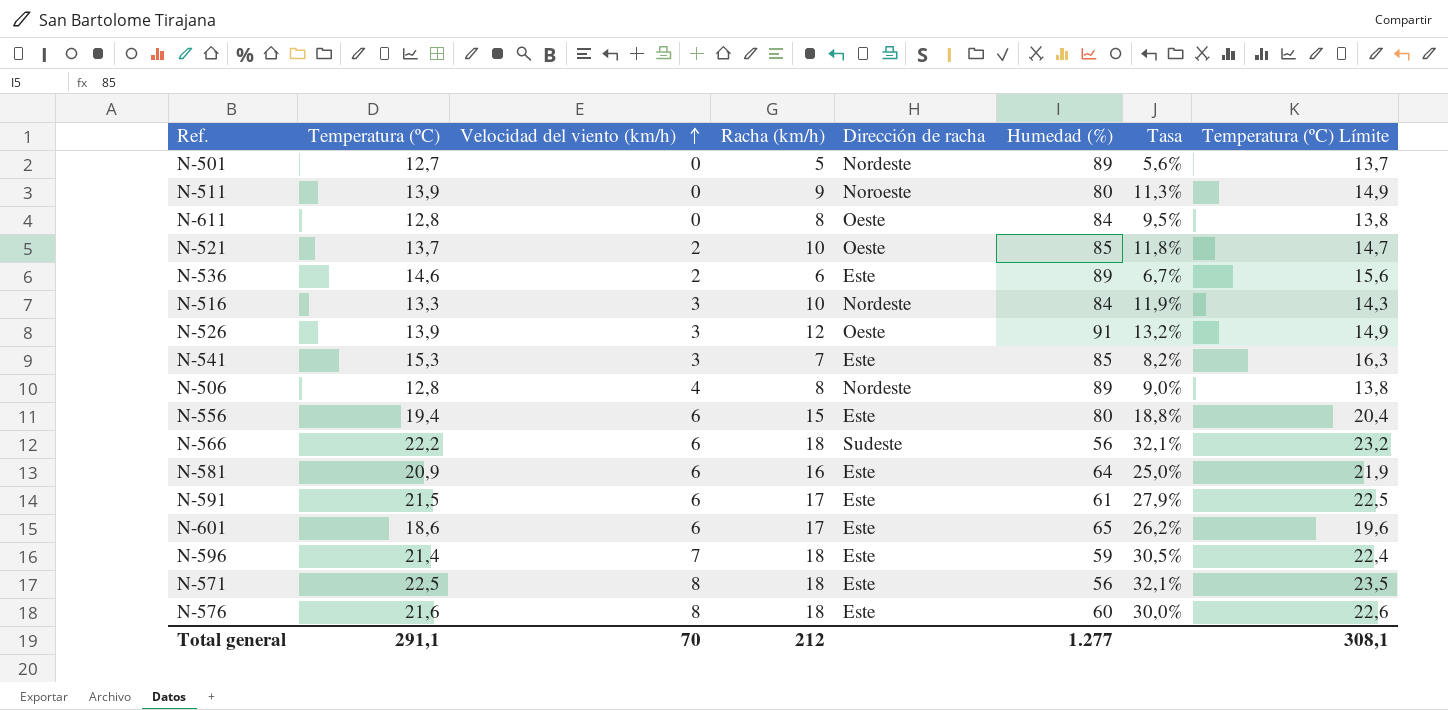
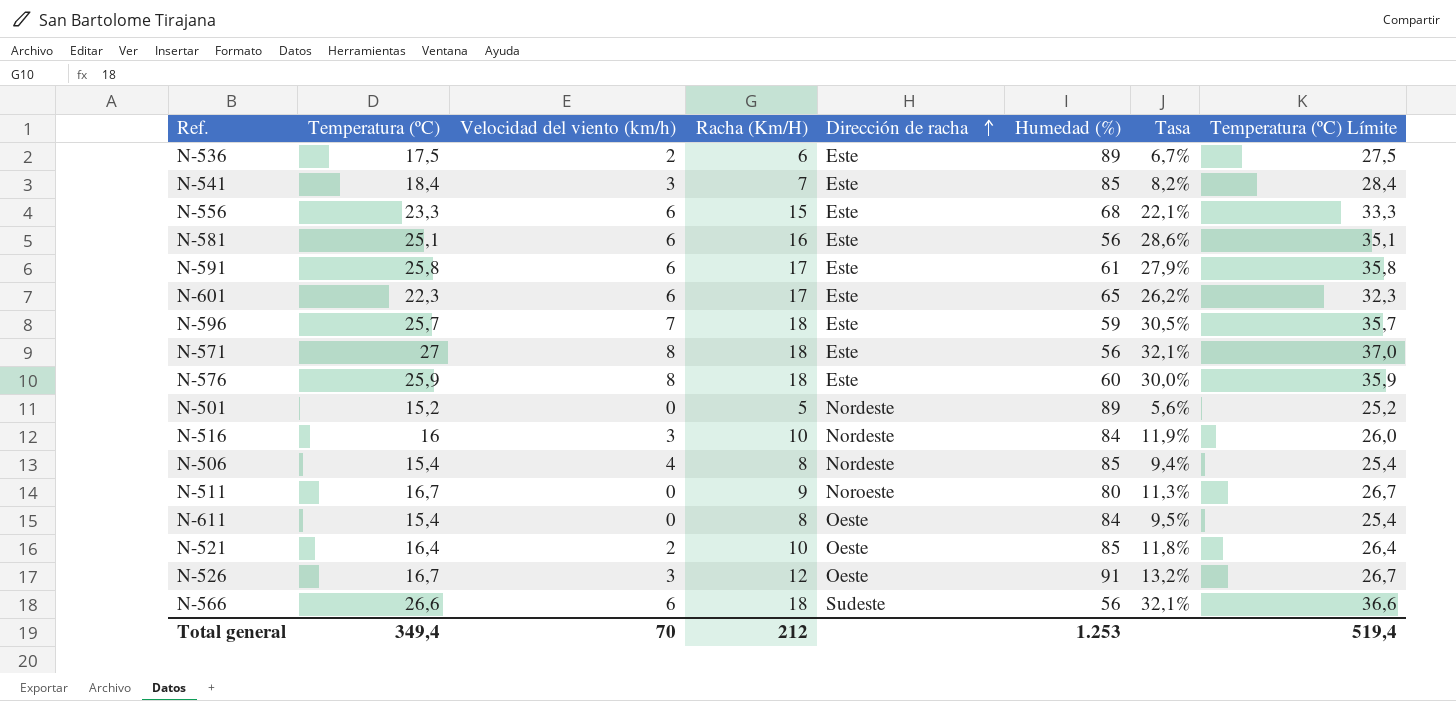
row order: Velocidad del viento (km/h) ascending -> Dirección de racha ascending
column name: Racha (km/h) -> Racha (Km/H)
column Temperatura (ºC) Límite | formula: [Temperatura (ºC)] + 1 -> [Temperatura (ºC)] + 10
N-536 | Temperatura (ºC): 14,6 -> 17,5
N-541 | Temperatura (ºC): 15,3 -> 18,4
N-556 | Temperatura (ºC): 19,4 -> 23,3
N-556 | Humedad (%): 80 -> 68
N-556 | Tasa: 18,8% -> 22,1%
N-581 | Temperatura (ºC): 20,9 -> 25,1
N-581 | Humedad (%): 64 -> 56
N-581 | Tasa: 25,0% -> 28,6%
N-591 | Temperatura (ºC): 21,5 -> 25,8
N-601 | Temperatura (ºC): 18,6 -> 22,3
N-596 | Temperatura (ºC): 21,4 -> 25,7
N-571 | Temperatura (ºC): 22,5 -> 27
N-576 | Temperatura (ºC): 21,6 -> 25,9
N-501 | Temperatura (ºC): 12,7 -> 15,2
N-516 | Temperatura (ºC): 13,3 -> 16
N-506 | Temperatura (ºC): 12,8 -> 15,4
N-506 | Humedad (%): 89 -> 85
N-506 | Tasa: 9,0% -> 9,4%
N-511 | Temperatura (ºC): 13,9 -> 16,7
N-611 | Temperatura (ºC): 12,8 -> 15,4
N-521 | Temperatura (ºC): 13,7 -> 16,4
N-526 | Temperatura (ºC): 13,9 -> 16,7
N-566 | Temperatura (ºC): 22,2 -> 26,6
Total general | Temperatura (ºC): 291,1 -> 349,4
Total general | Humedad (%): 1.277 -> 1.253
Total general | Temperatura (ºC) Límite: 308,1 -> 519,4

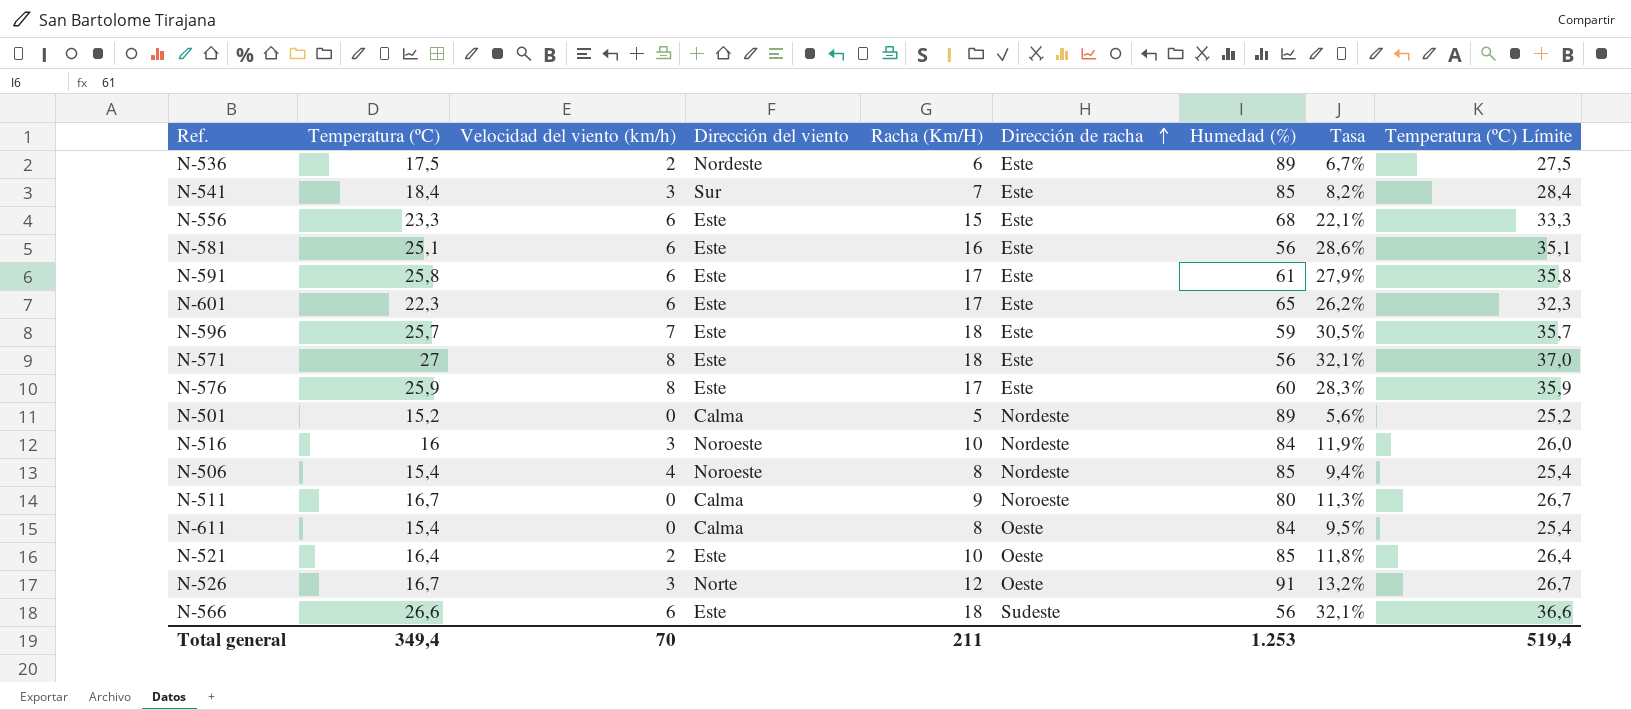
column Dirección del viento | position: none -> 4
N-576 | Racha (Km/H): 18 -> 17
N-576 | Tasa: 30,0% -> 28,3%
Total general | Racha (Km/H): 212 -> 211

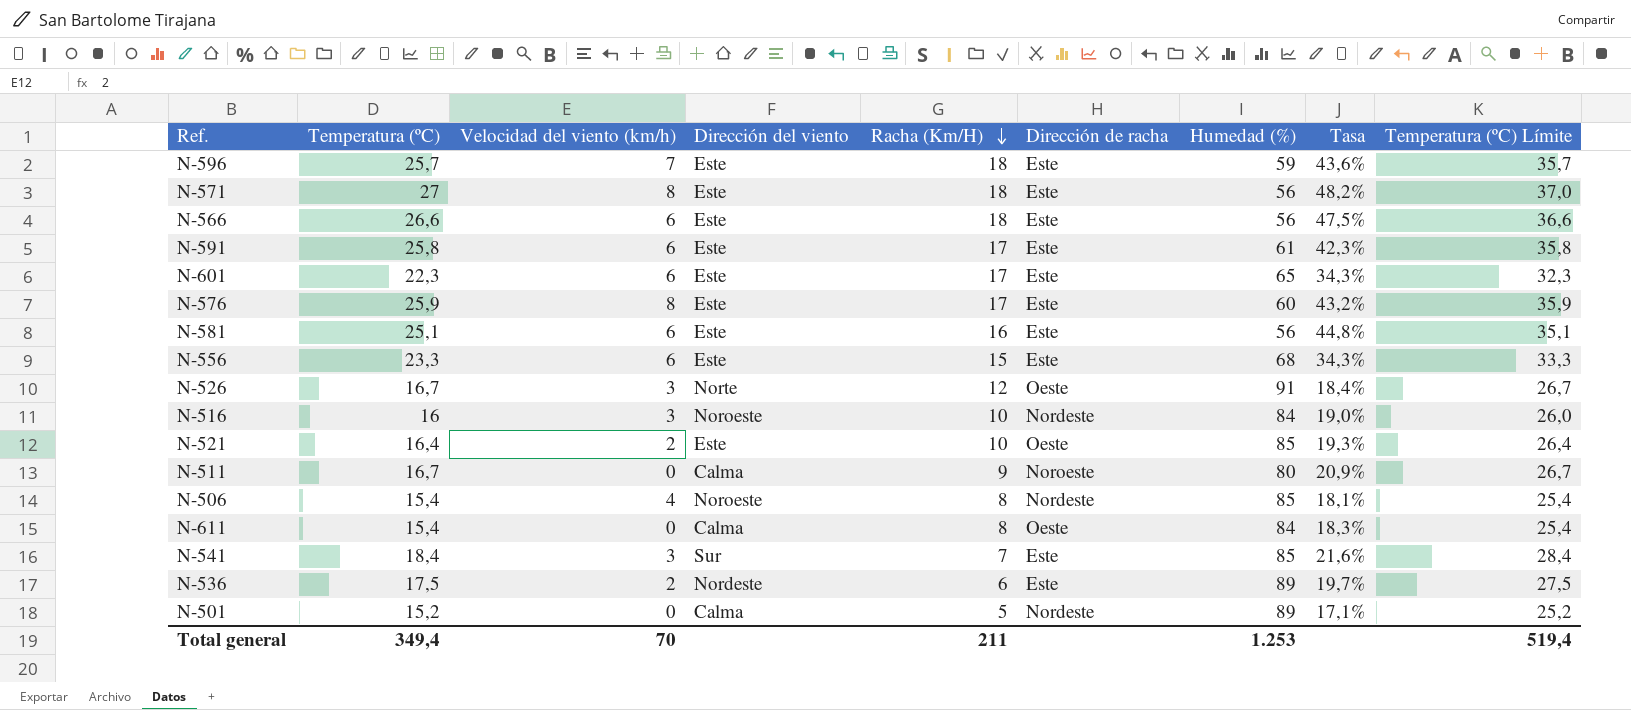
row order: Dirección de racha ascending -> Racha (Km/H) descending
column Tasa | formula: [Racha (Km/H)] / [Humedad (%)] -> [Temperatura (ºC)] / [Humedad (%)]
N-566 | Dirección de racha: Sudeste -> Este

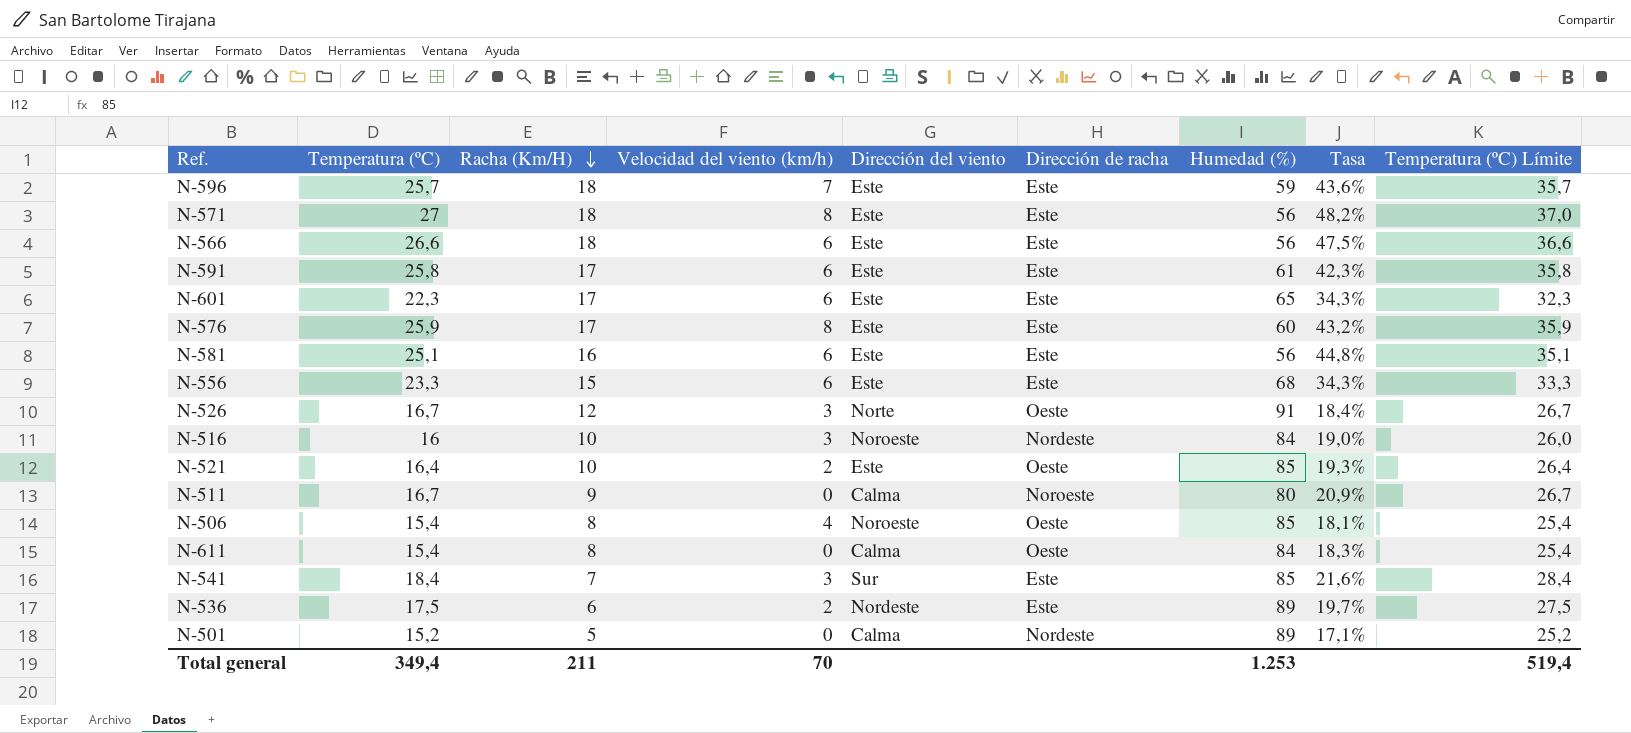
column Racha (Km/H) | position: 5 -> 3
N-506 | Dirección de racha: Nordeste -> Oeste

